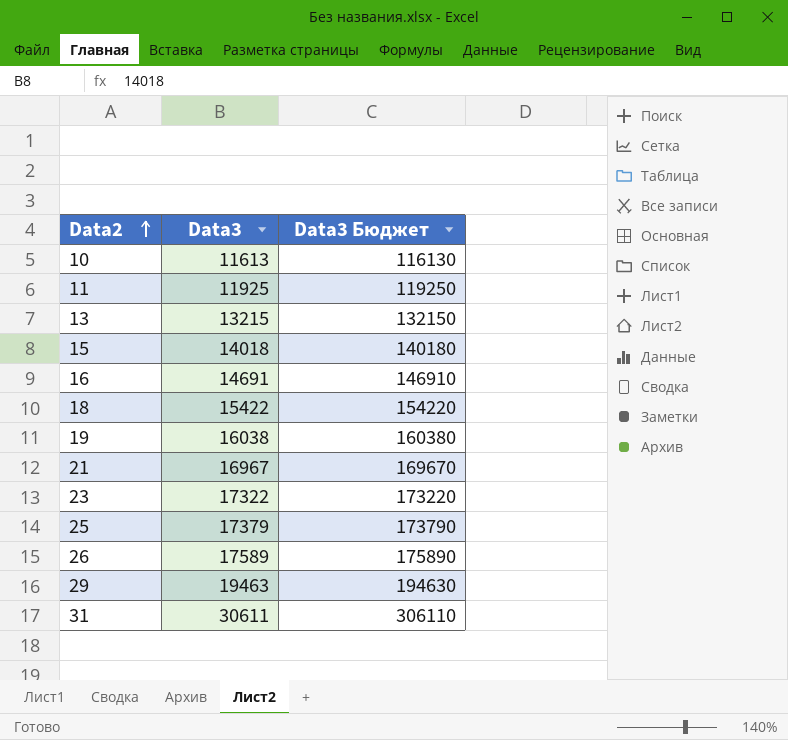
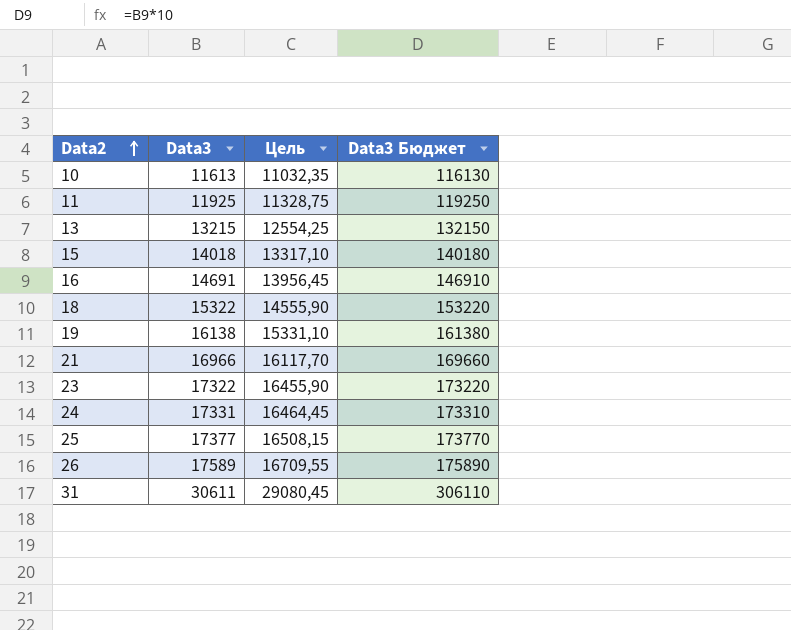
column Цель | formula: none -> [Data3] * 0,95
row 29: 19463 | 194630 -> none
18 | Data3: 15422 -> 15322
18 | Data3 Бюджет: 154220 -> 153220
19 | Data3: 16038 -> 16138
19 | Data3 Бюджет: 160380 -> 161380
21 | Data3: 16967 -> 16966
21 | Data3 Бюджет: 169670 -> 169660
row 24: none -> 17331 | 16464,45 | 173310
25 | Data3: 17379 -> 17377
25 | Data3 Бюджет: 173790 -> 173770

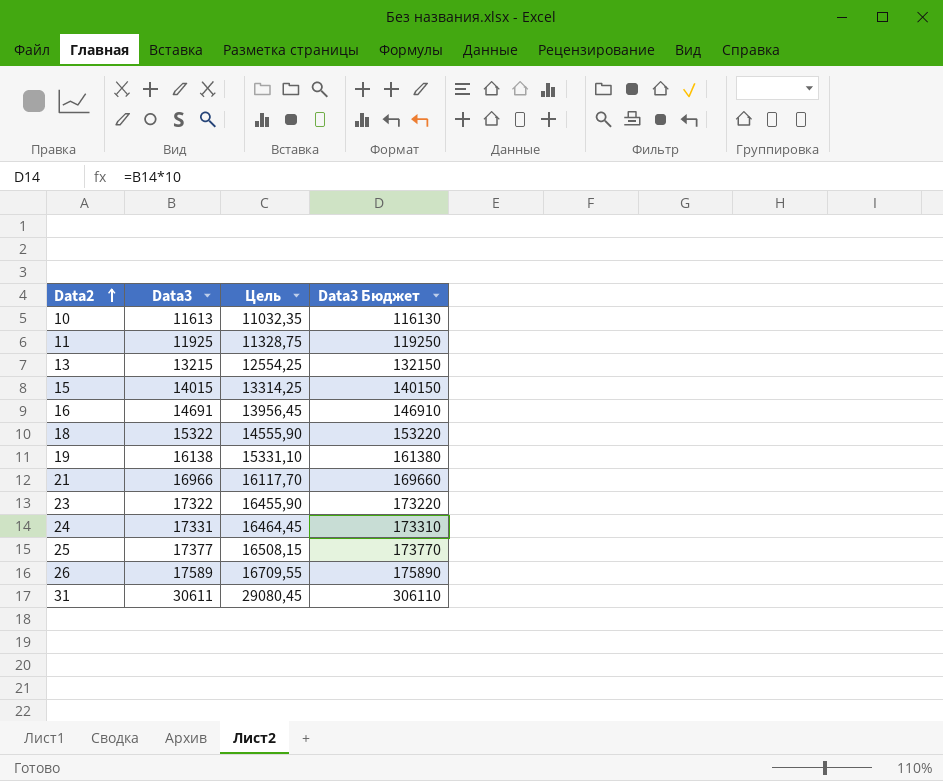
15 | Data3: 14018 -> 14015
15 | Цель: 13317,10 -> 13314,25
15 | Data3 Бюджет: 140180 -> 140150

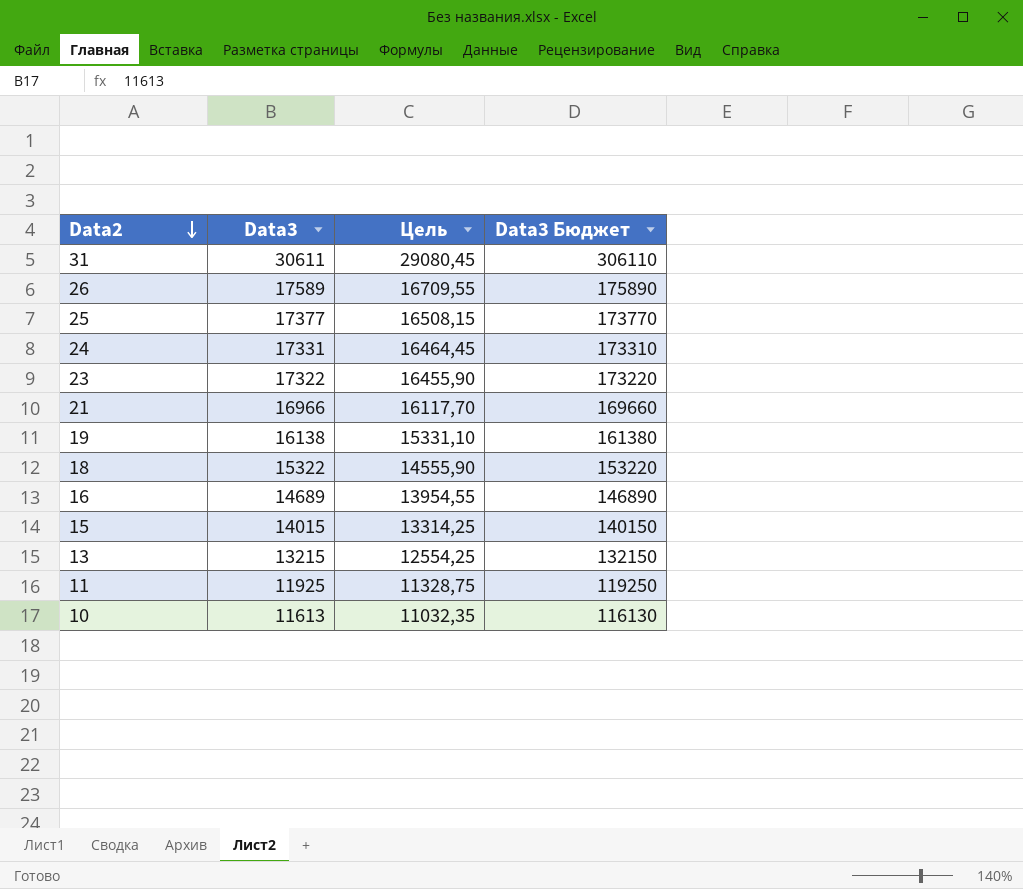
row order: Data2 ascending -> Data2 descending
16 | Data3: 14691 -> 14689
16 | Цель: 13956,45 -> 13954,55
16 | Data3 Бюджет: 146910 -> 146890

